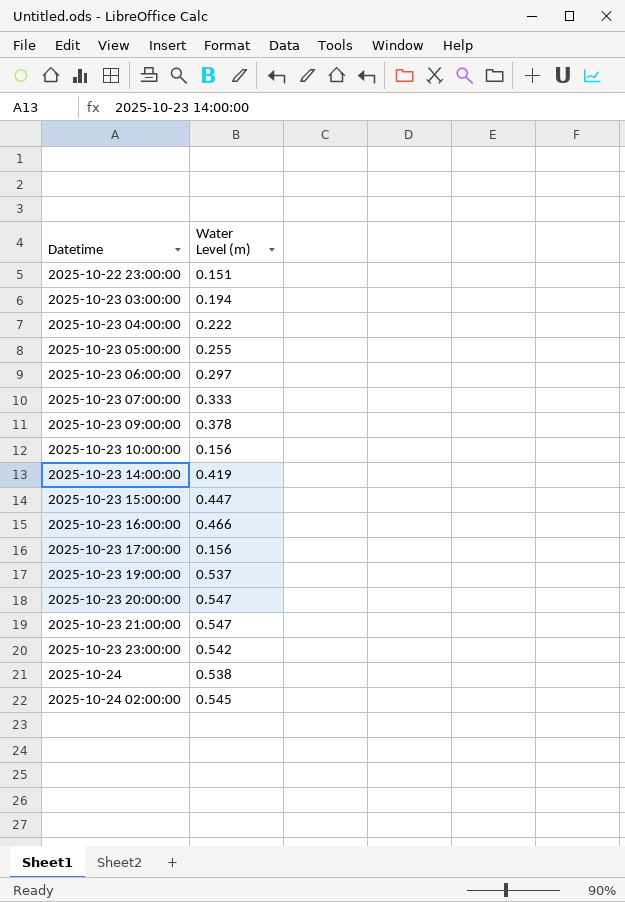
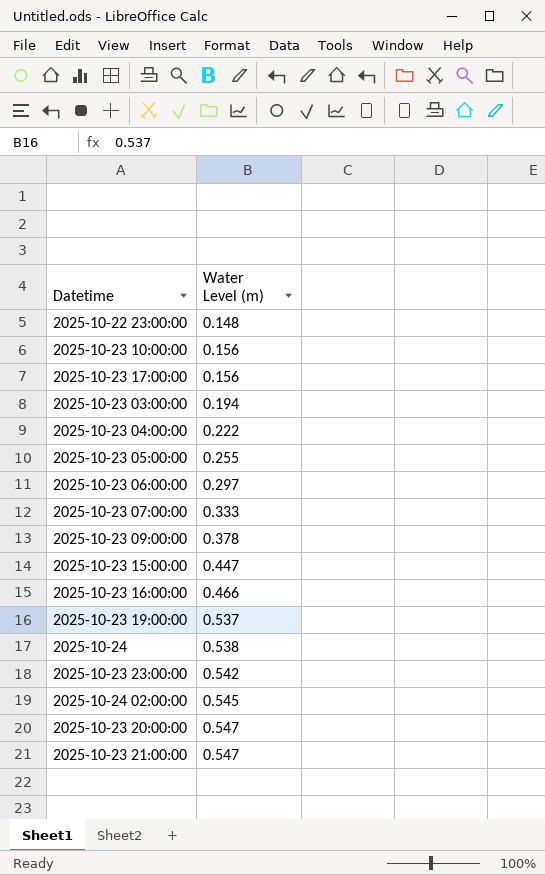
row order: Datetime ascending -> Water Level (m) ascending
row 2025-10-23 14:00:00: 0.419 -> none
2025-10-22 23:00:00 | Water Level (m): 0.151 -> 0.148

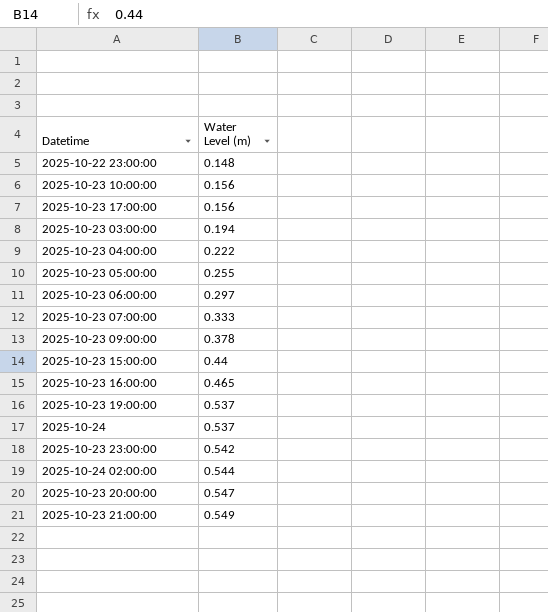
2025-10-23 15:00:00 | Water Level (m): 0.447 -> 0.44
2025-10-23 16:00:00 | Water Level (m): 0.466 -> 0.465
2025-10-24 | Water Level (m): 0.538 -> 0.537
2025-10-24 02:00:00 | Water Level (m): 0.545 -> 0.544
2025-10-23 21:00:00 | Water Level (m): 0.547 -> 0.549

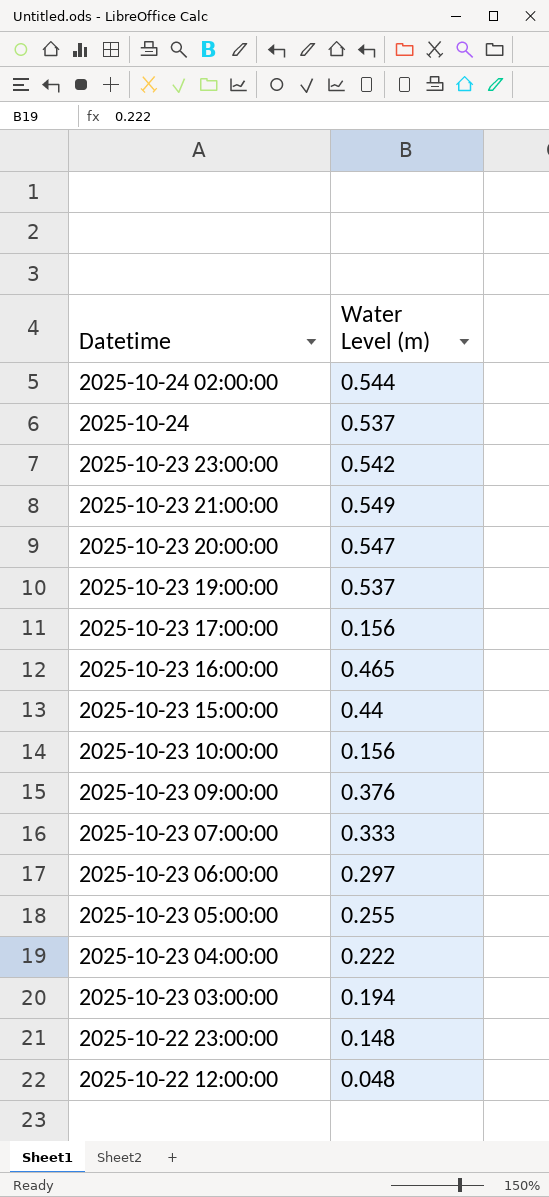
row order: Water Level (m) ascending -> Datetime descending
2025-10-23 09:00:00 | Water Level (m): 0.378 -> 0.376
row 2025-10-22 12:00:00: none -> 0.048

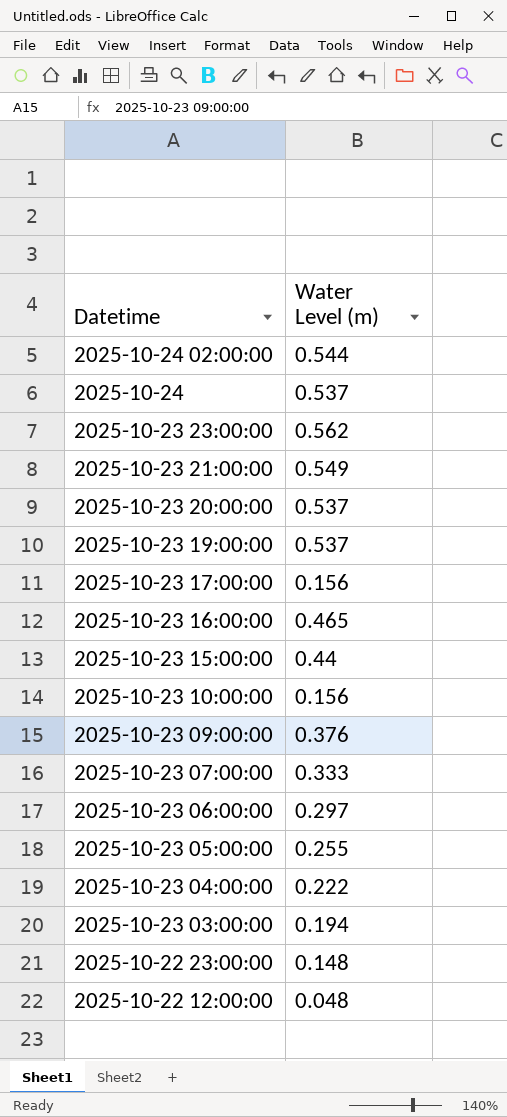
2025-10-23 23:00:00 | Water Level (m): 0.542 -> 0.562
2025-10-23 20:00:00 | Water Level (m): 0.547 -> 0.537

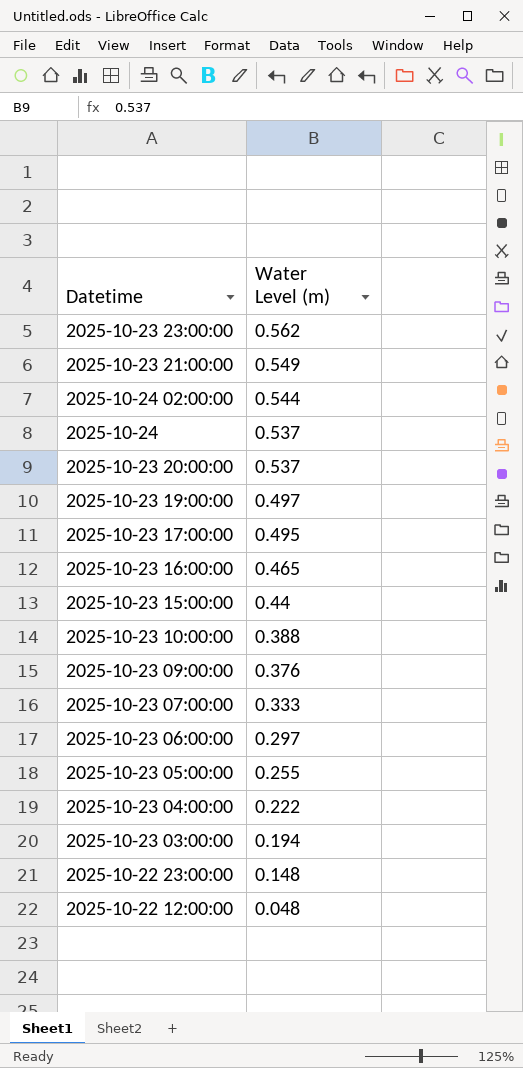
row order: Datetime descending -> Water Level (m) descending
2025-10-23 19:00:00 | Water Level (m): 0.537 -> 0.497
2025-10-23 17:00:00 | Water Level (m): 0.156 -> 0.495
2025-10-23 10:00:00 | Water Level (m): 0.156 -> 0.388

